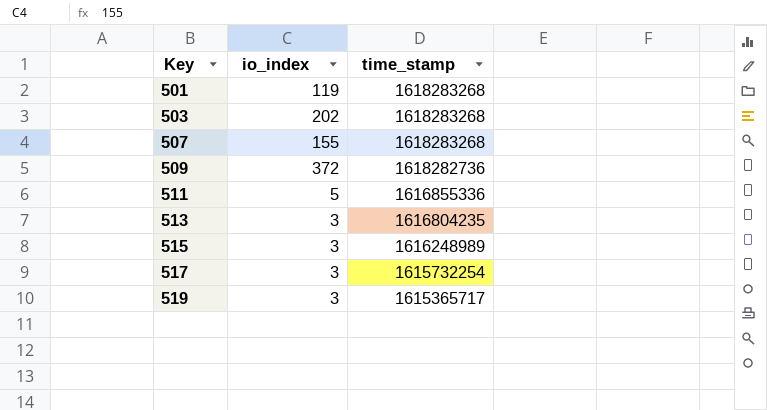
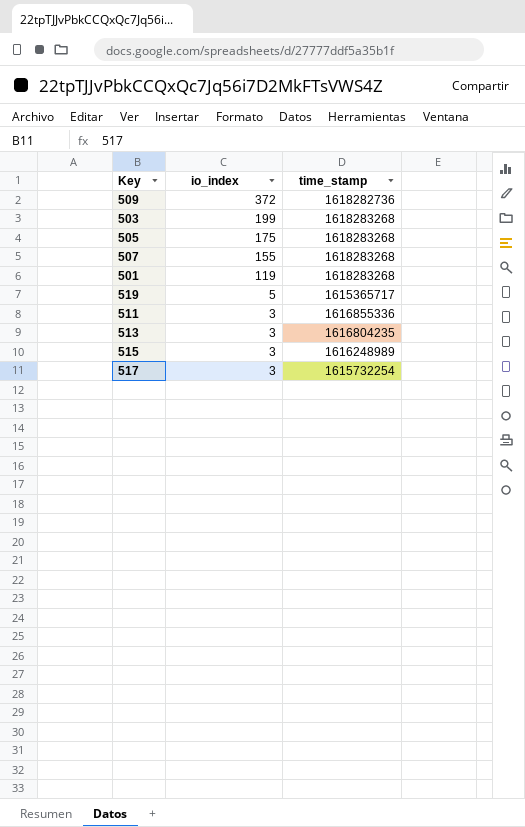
row order: Key ascending -> io_index descending
503 | io_index: 202 -> 199
row 505: none -> 175 | 1618283268
519 | io_index: 3 -> 5
511 | io_index: 5 -> 3

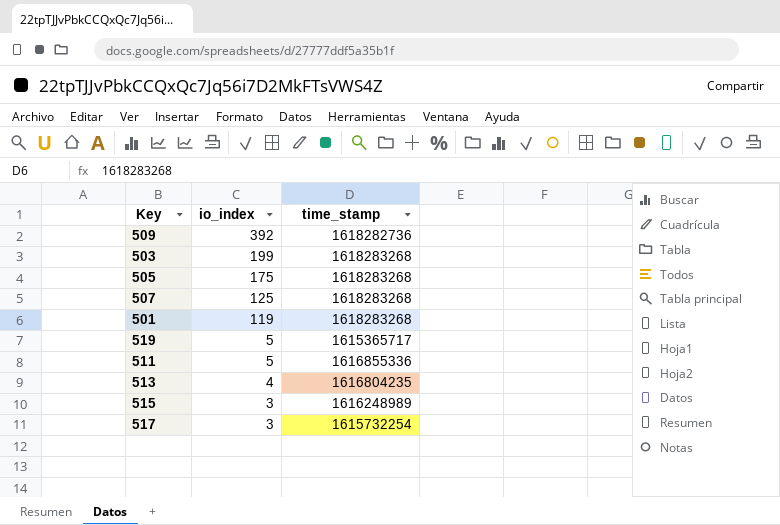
509 | io_index: 372 -> 392
507 | io_index: 155 -> 125
511 | io_index: 3 -> 5
513 | io_index: 3 -> 4

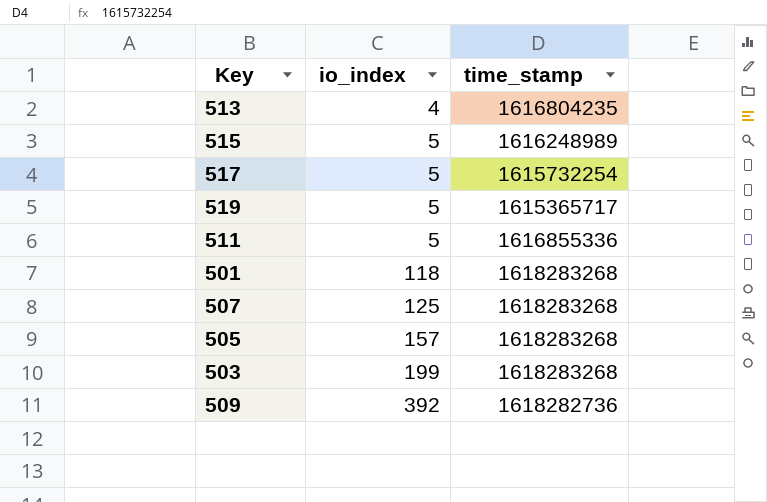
row order: io_index descending -> io_index ascending
515 | io_index: 3 -> 5
517 | io_index: 3 -> 5
501 | io_index: 119 -> 118
505 | io_index: 175 -> 157

